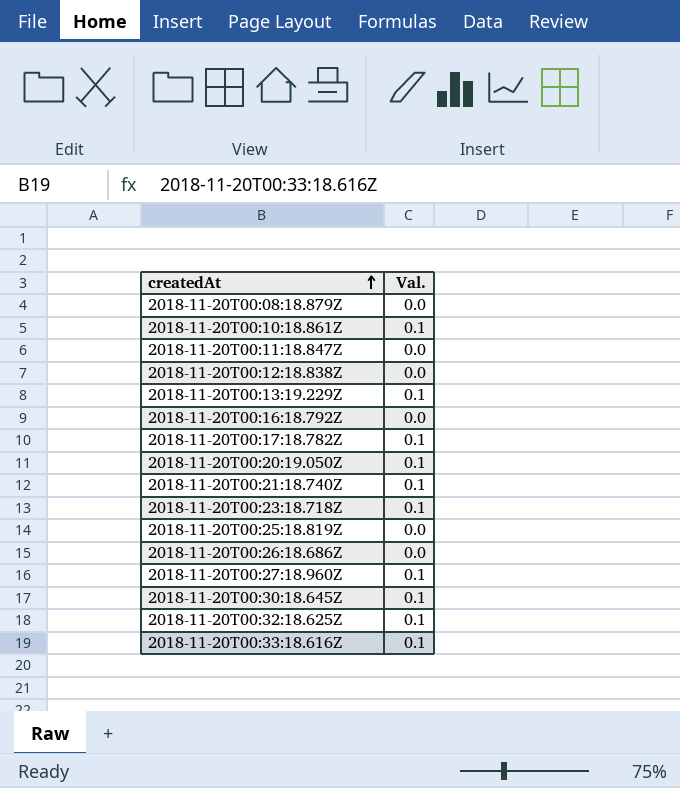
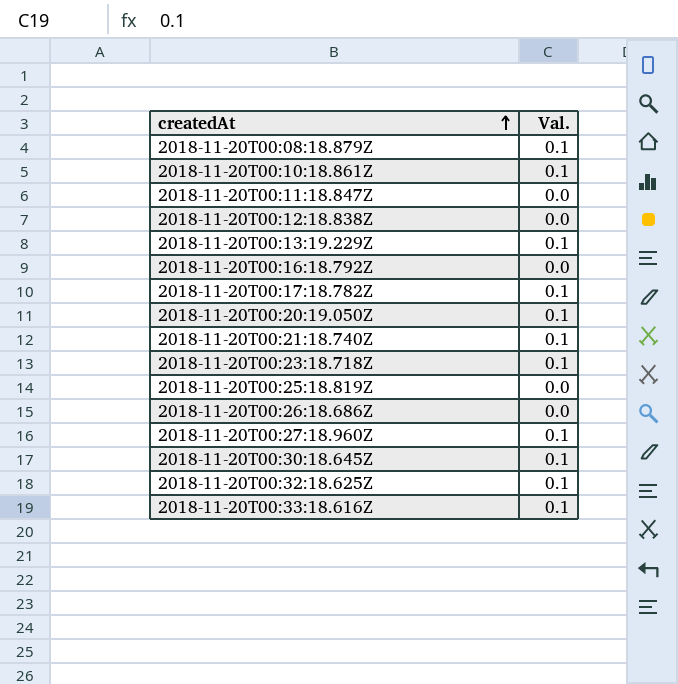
2018-11-20T00:08:18.879Z | Val.: 0.0 -> 0.1

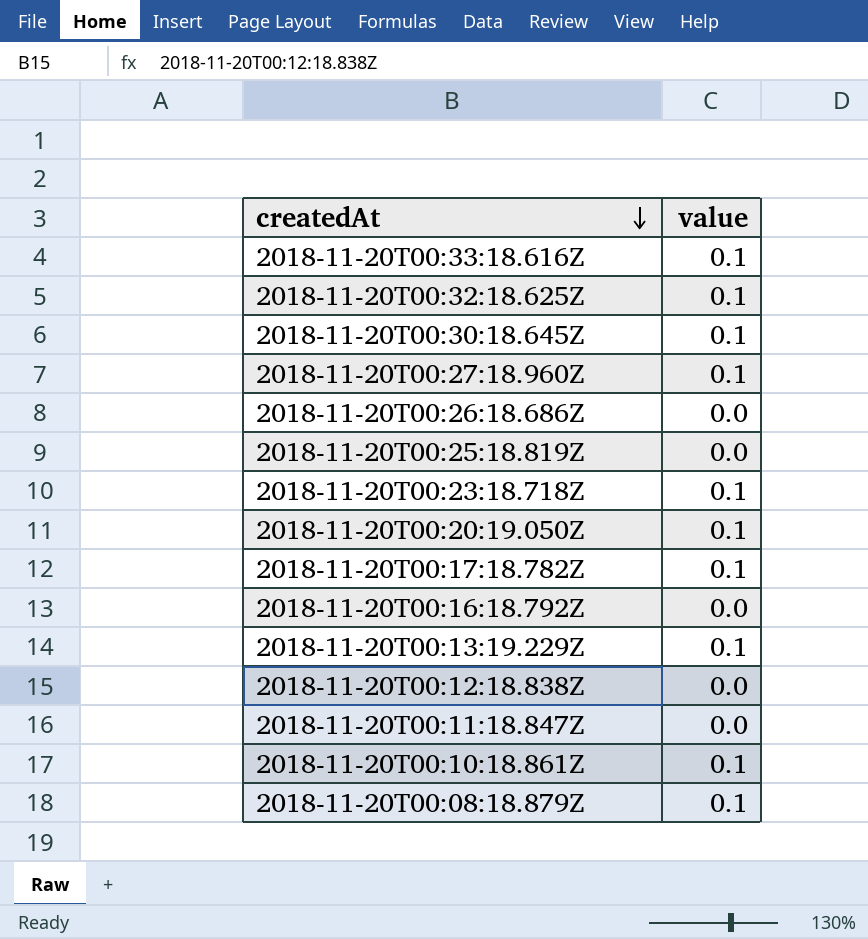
row order: createdAt ascending -> createdAt descending
column name: Val. -> value
row 2018-11-20T00:21:18.740Z: 0.1 -> none

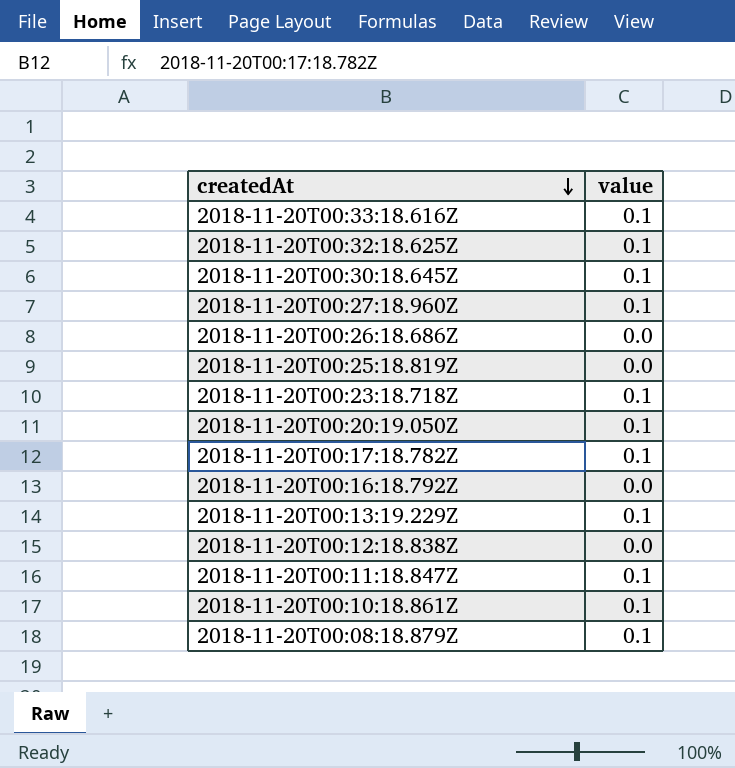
2018-11-20T00:11:18.847Z | value: 0.0 -> 0.1

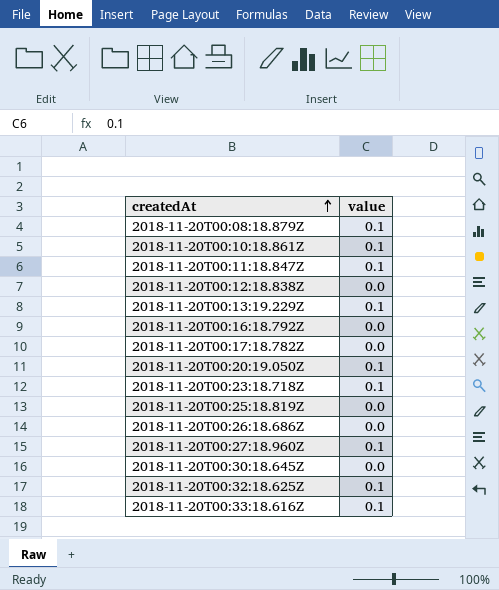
row order: createdAt descending -> createdAt ascending
2018-11-20T00:17:18.782Z | value: 0.1 -> 0.0
2018-11-20T00:30:18.645Z | value: 0.1 -> 0.0

